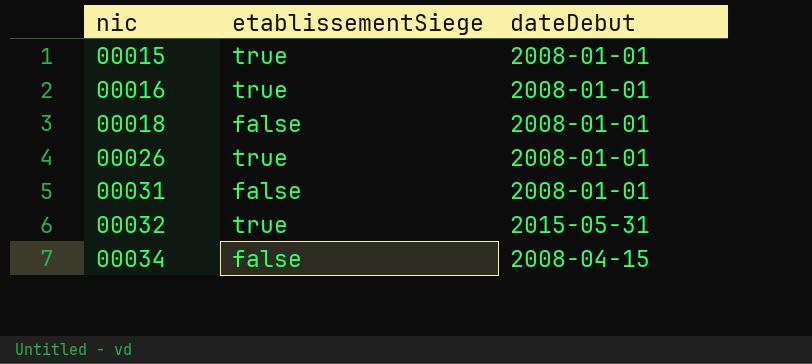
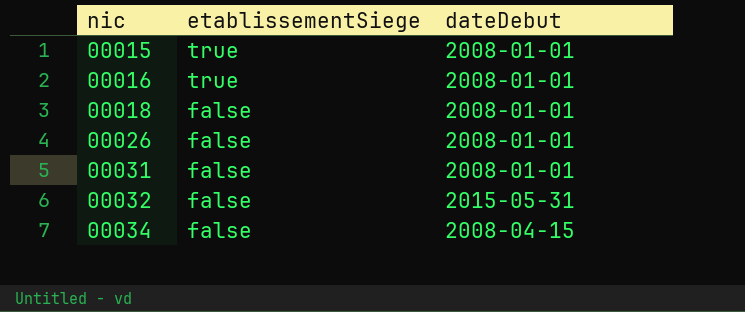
00026 | etablissementSiege: true -> false
00032 | etablissementSiege: true -> false

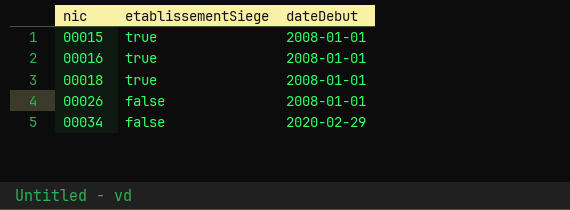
row 00031: false | 2008-01-01 -> none
row 00032: false | 2015-05-31 -> none
00018 | etablissementSiege: false -> true
00034 | dateDebut: 2008-04-15 -> 2020-02-29

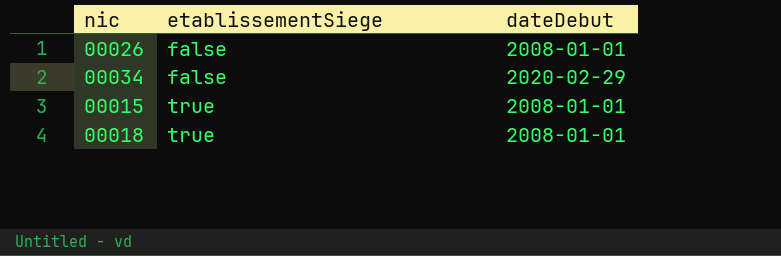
row order: nic ascending -> etablissementSiege ascending
row 00016: true | 2008-01-01 -> none

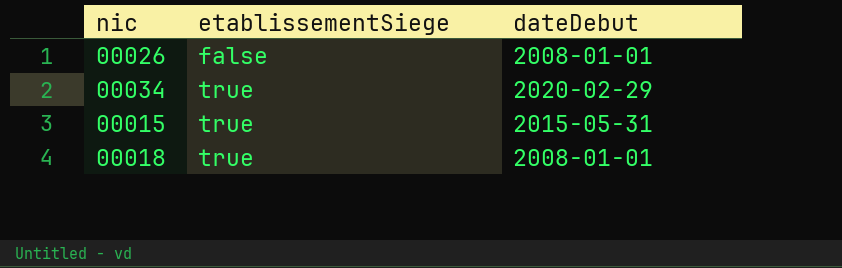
00034 | etablissementSiege: false -> true
00015 | dateDebut: 2008-01-01 -> 2015-05-31

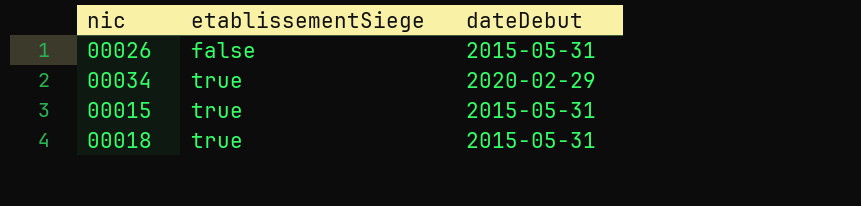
00026 | dateDebut: 2008-01-01 -> 2015-05-31
00018 | dateDebut: 2008-01-01 -> 2015-05-31

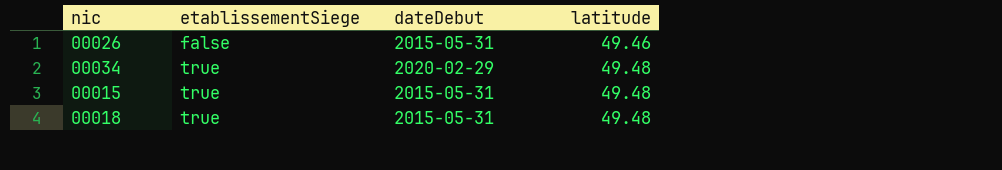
column latitude | position: none -> 4

